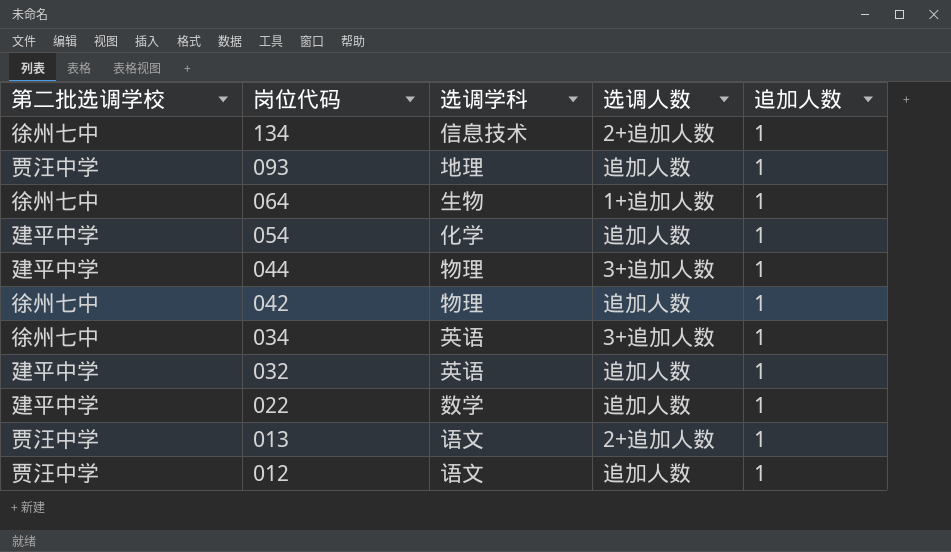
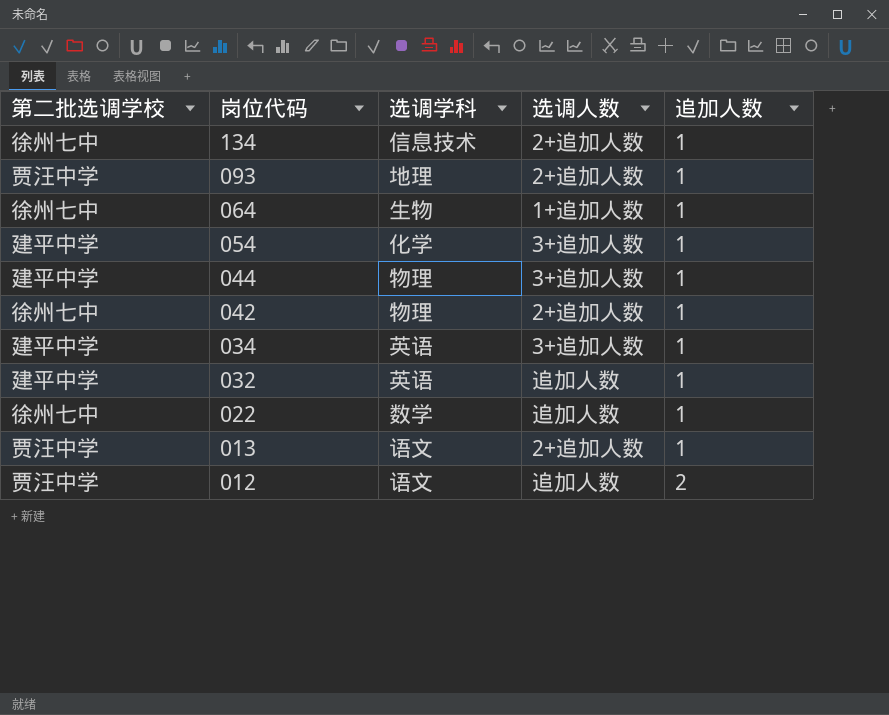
093 | 选调人数: 追加人数 -> 2+追加人数
054 | 选调人数: 追加人数 -> 3+追加人数
042 | 选调人数: 追加人数 -> 2+追加人数
034 | 第二批选调学校: 徐州七中 -> 建平中学
022 | 第二批选调学校: 建平中学 -> 徐州七中
012 | 追加人数: 1 -> 2

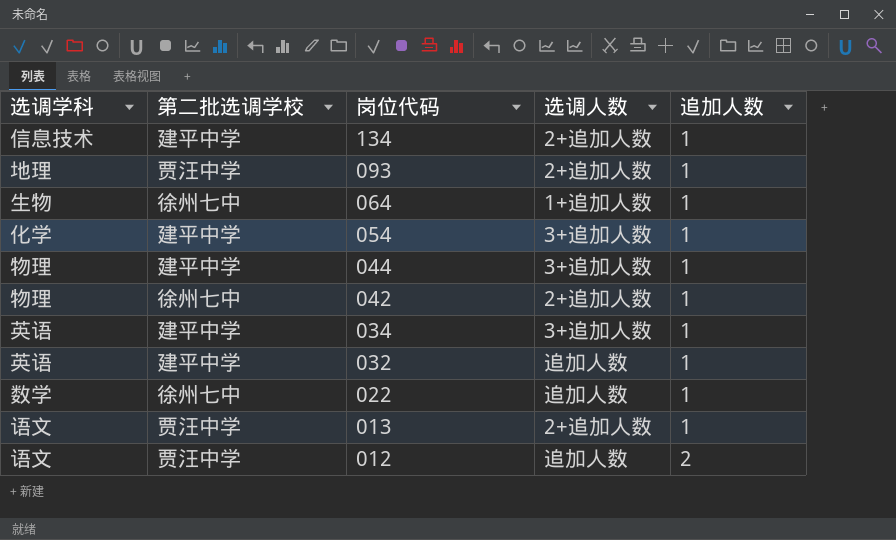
column 选调学科 | position: 3 -> 1
134 | 第二批选调学校: 徐州七中 -> 建平中学

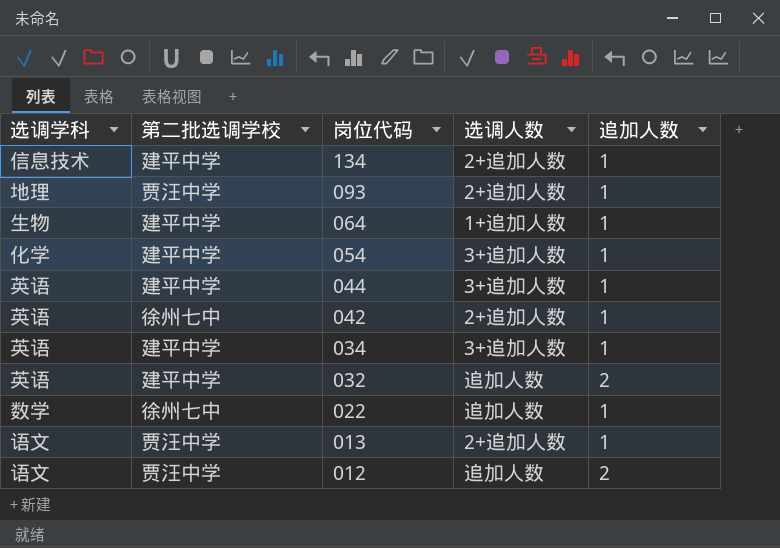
064 | 第二批选调学校: 徐州七中 -> 建平中学
044 | 选调学科: 物理 -> 英语
042 | 选调学科: 物理 -> 英语
032 | 追加人数: 1 -> 2

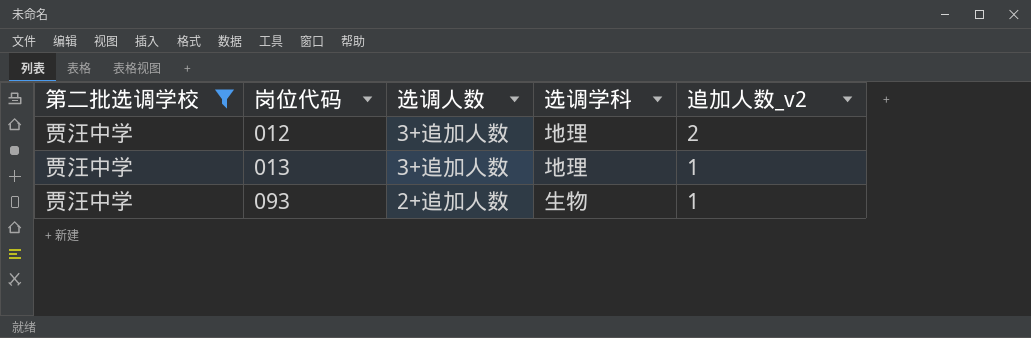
filter: none -> 第二批选调学校 = 贾汪中学
row order: 岗位代码 descending -> 岗位代码 ascending
column 选调学科 | position: 1 -> 4
column name: 追加人数 -> 追加人数_v2
012 | 选调人数: 追加人数 -> 3+追加人数
012 | 选调学科: 语文 -> 地理
013 | 选调人数: 2+追加人数 -> 3+追加人数
013 | 选调学科: 语文 -> 地理
093 | 选调学科: 地理 -> 生物

